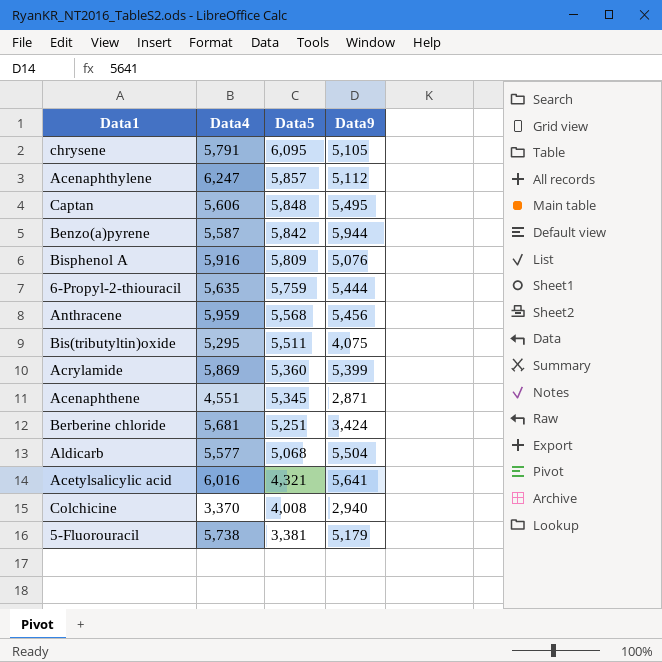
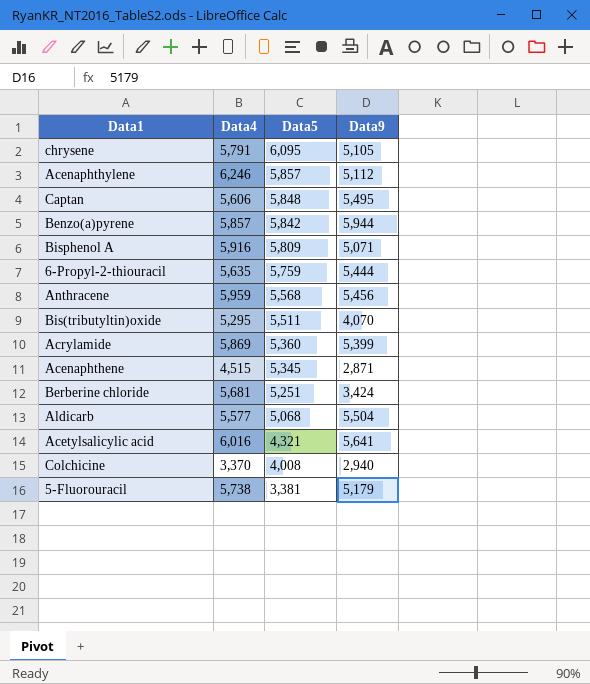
Acenaphthylene | Data4: 6,247 -> 6,246
Benzo(a)pyrene | Data4: 5,587 -> 5,857
Bisphenol A | Data9: 5,076 -> 5,071
Bis(tributyltin)oxide | Data9: 4,075 -> 4,070
Acenaphthene | Data4: 4,551 -> 4,515

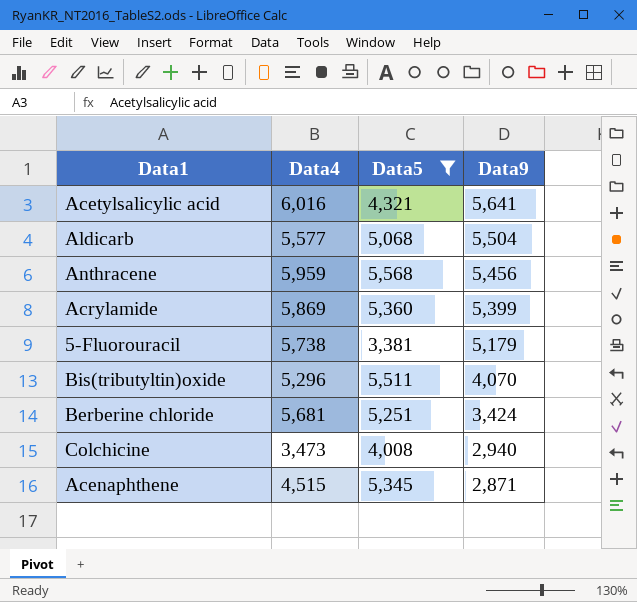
filter: none -> Data5 <= 5,568
row order: Data5 descending -> Data9 descending
Bis(tributyltin)oxide | Data4: 5,295 -> 5,296
Colchicine | Data4: 3,370 -> 3,473

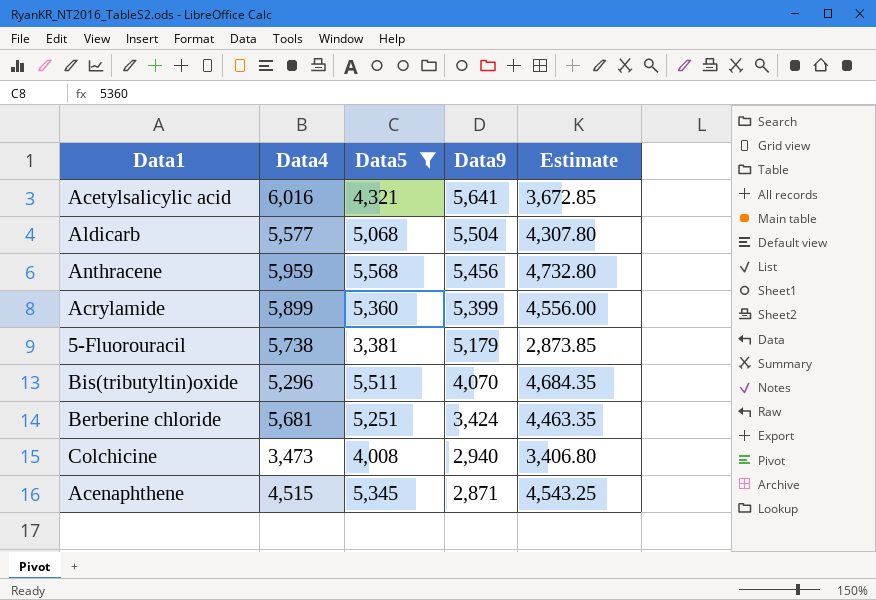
column Estimate | formula: none -> [Data5] * 0.85
Acrylamide | Data4: 5,869 -> 5,899

